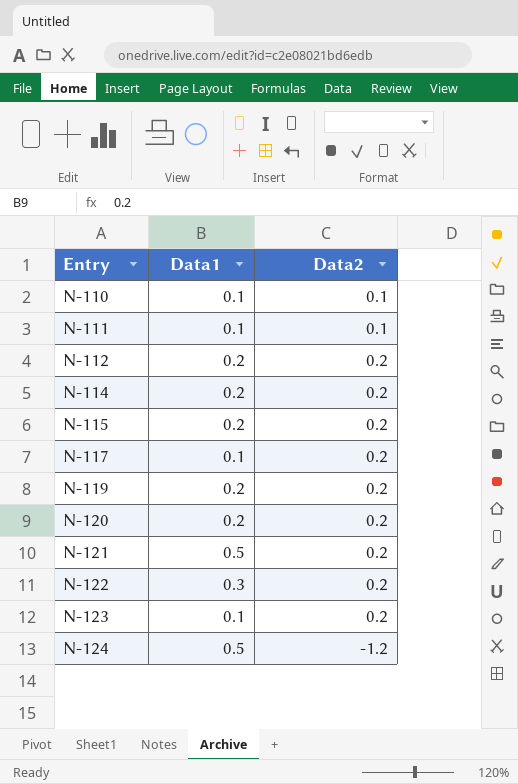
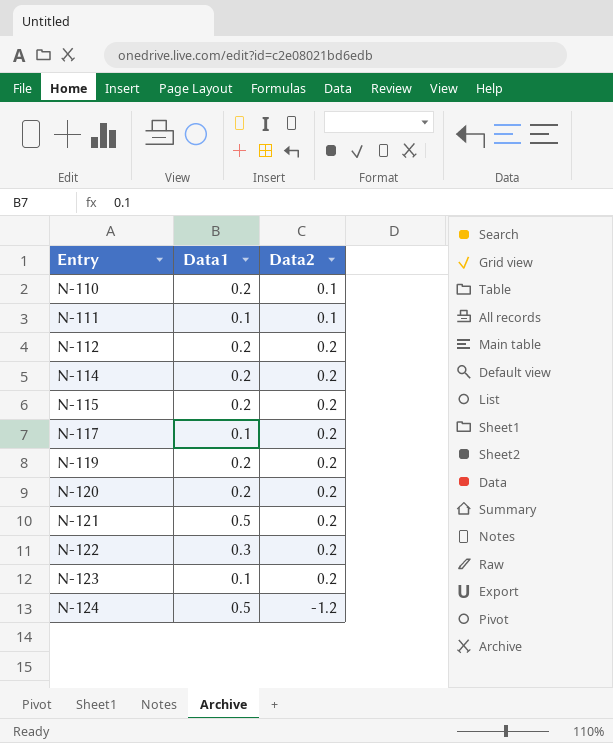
N-110 | Data1: 0.1 -> 0.2

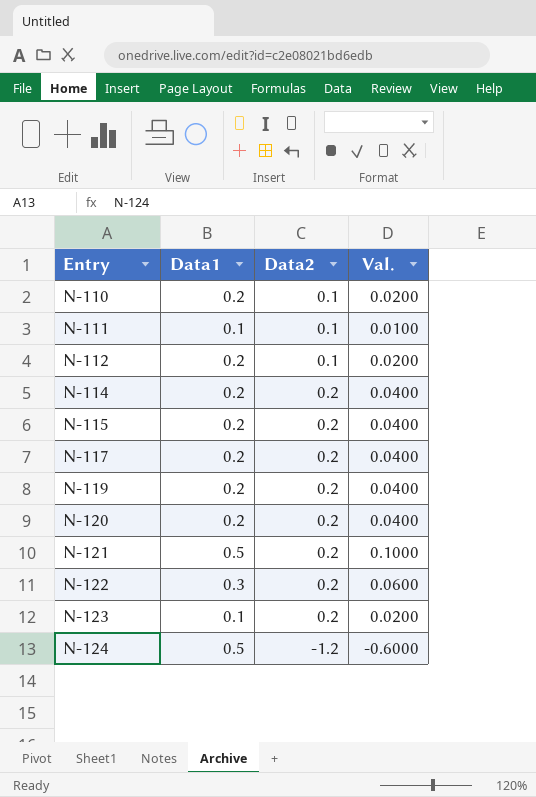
column Val. | formula: none -> [Data1] * [Data2]
N-112 | Data2: 0.2 -> 0.1
N-117 | Data1: 0.1 -> 0.2

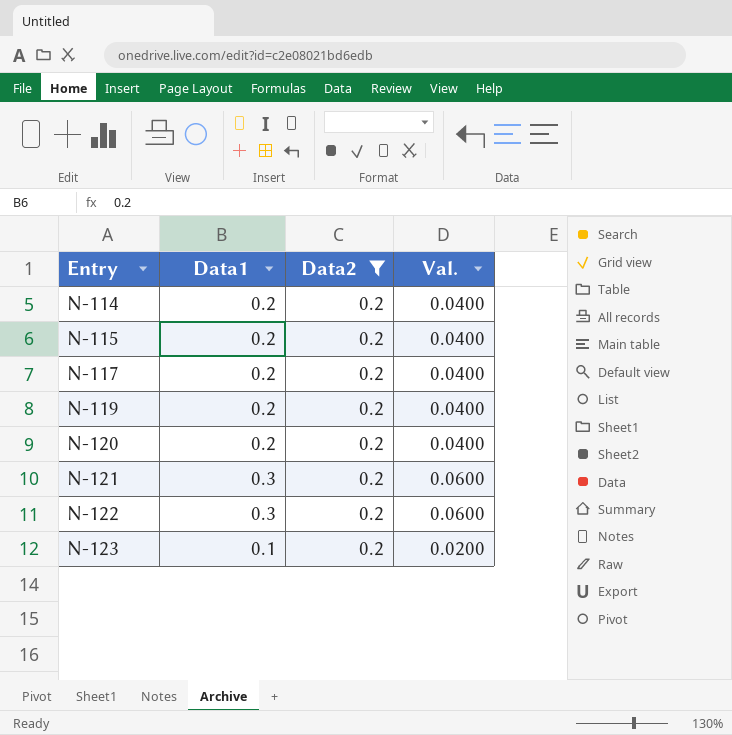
filter: none -> Data2 = 0.2
N-121 | Data1: 0.5 -> 0.3
N-121 | Val.: 0.1000 -> 0.0600

